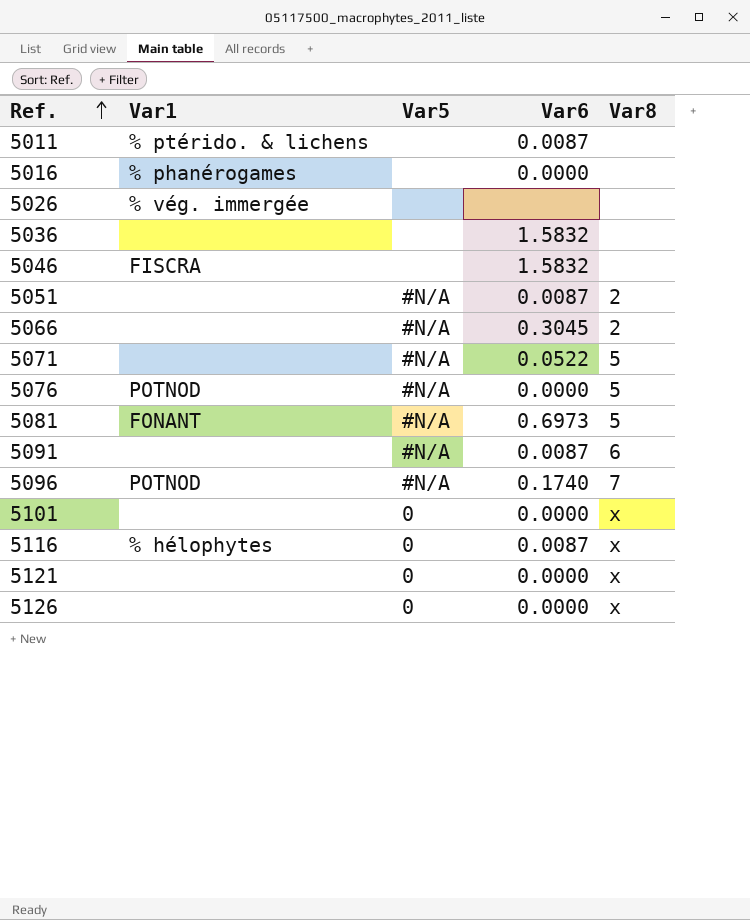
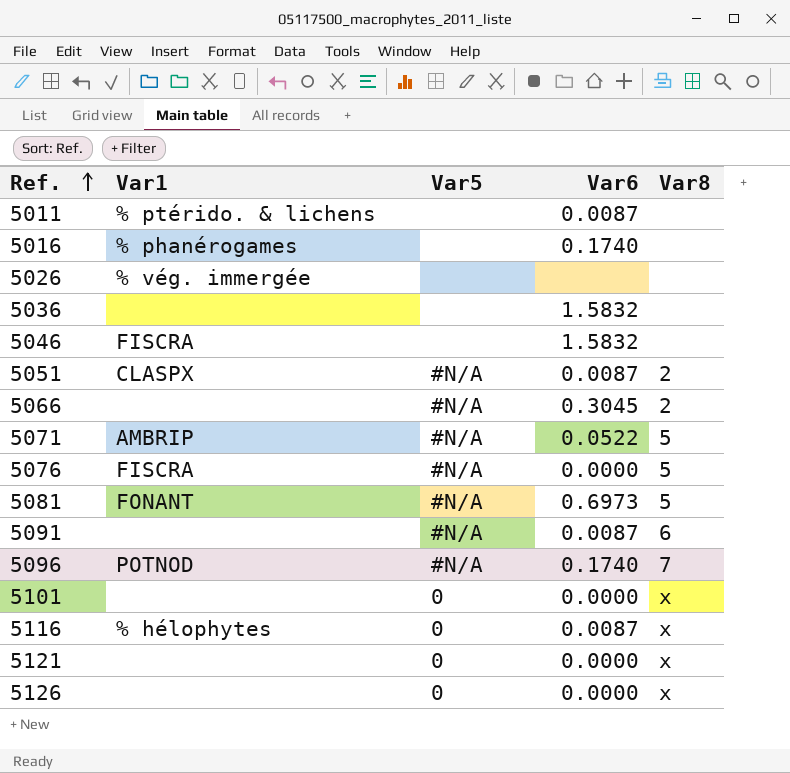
5016 | Var6: 0.0000 -> 0.1740
5051 | Var1: none -> CLASPX
5071 | Var1: none -> AMBRIP
5076 | Var1: POTNOD -> FISCRA

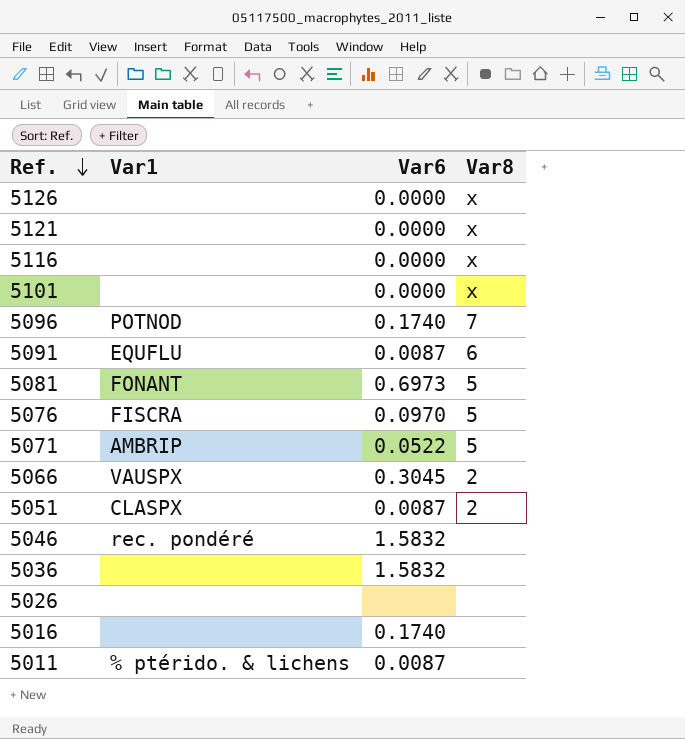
row order: Ref. ascending -> Ref. descending
column Var5 | position: 3 -> none
5116 | Var1: % hélophytes -> none
5116 | Var6: 0.0087 -> 0.0000
5091 | Var1: none -> EQUFLU
5076 | Var6: 0.0000 -> 0.0970
5066 | Var1: none -> VAUSPX
5046 | Var1: FISCRA -> rec. pondéré
5026 | Var1: % vég. immergée -> none
5016 | Var1: % phanérogames -> none

